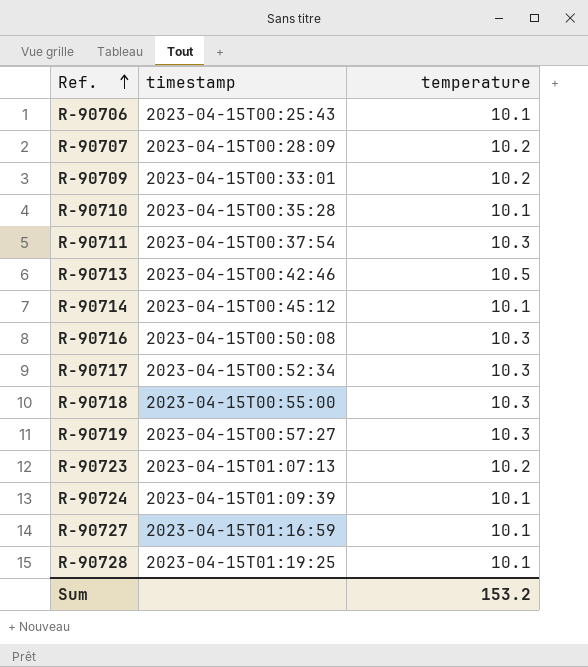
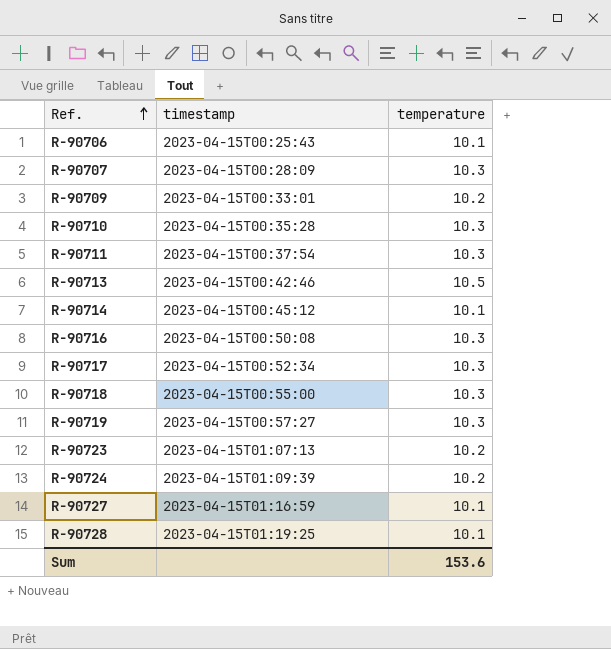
R-90707 | temperature: 10.2 -> 10.3
R-90710 | temperature: 10.1 -> 10.3
R-90724 | temperature: 10.1 -> 10.2
Sum | temperature: 153.2 -> 153.6

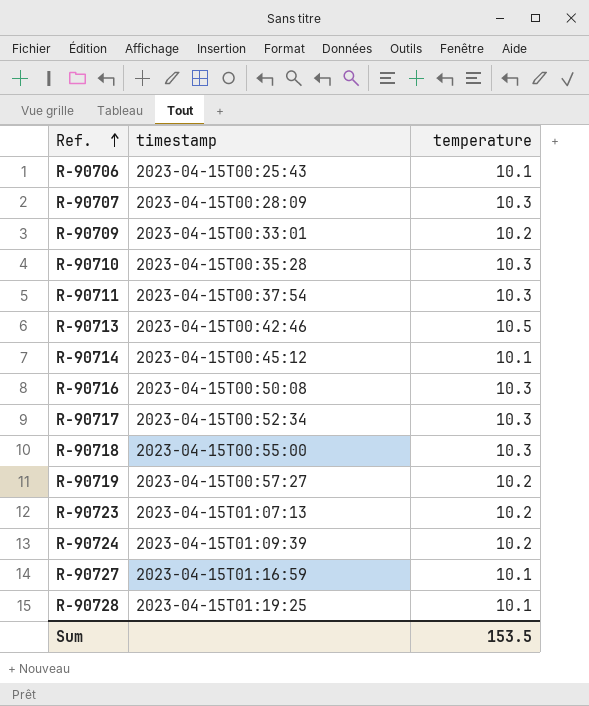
R-90719 | temperature: 10.3 -> 10.2
Sum | temperature: 153.6 -> 153.5

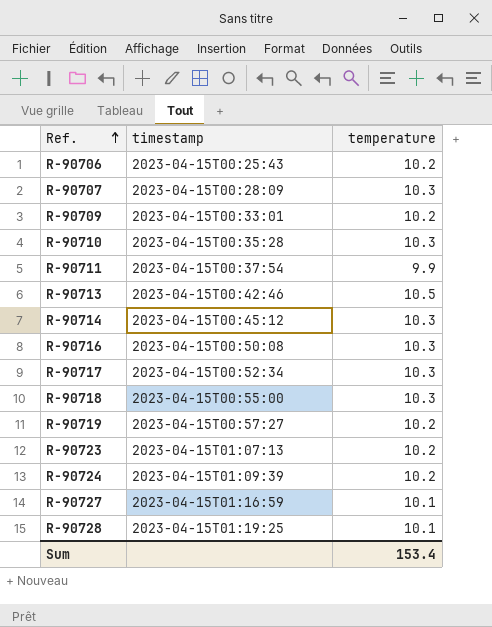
R-90706 | temperature: 10.1 -> 10.2
R-90711 | temperature: 10.3 -> 9.9
R-90714 | temperature: 10.1 -> 10.3
Sum | temperature: 153.5 -> 153.4

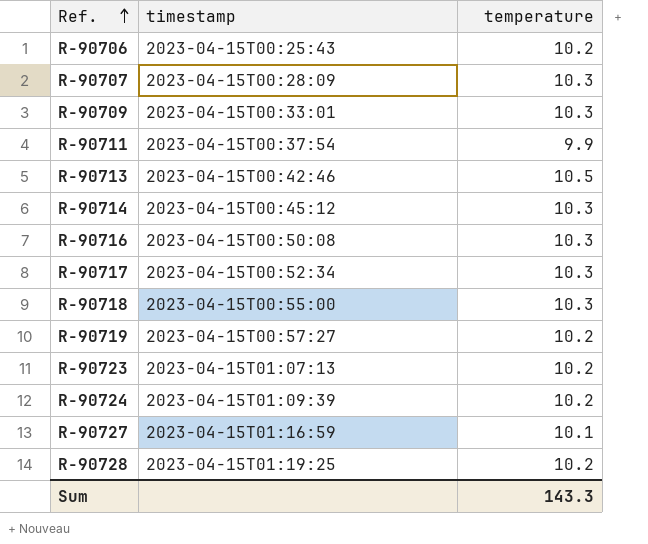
row R-90710: 2023-04-15T00:35:28 | 10.3 -> none
R-90709 | temperature: 10.2 -> 10.3
R-90728 | temperature: 10.1 -> 10.2
Sum | temperature: 153.4 -> 143.3

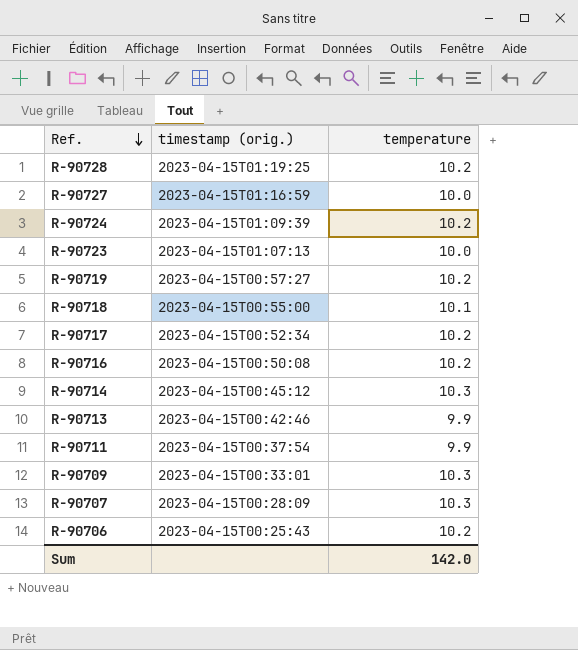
row order: Ref. ascending -> Ref. descending
column name: timestamp -> timestamp (orig.)
R-90727 | temperature: 10.1 -> 10.0
R-90723 | temperature: 10.2 -> 10.0
R-90718 | temperature: 10.3 -> 10.1
R-90717 | temperature: 10.3 -> 10.2
R-90716 | temperature: 10.3 -> 10.2
R-90713 | temperature: 10.5 -> 9.9
Sum | temperature: 143.3 -> 142.0

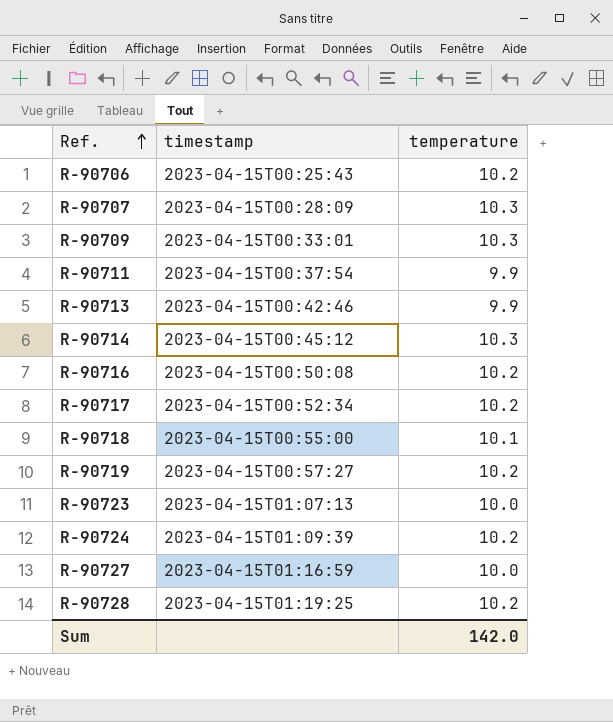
row order: Ref. descending -> Ref. ascending
column name: timestamp (orig.) -> timestamp

